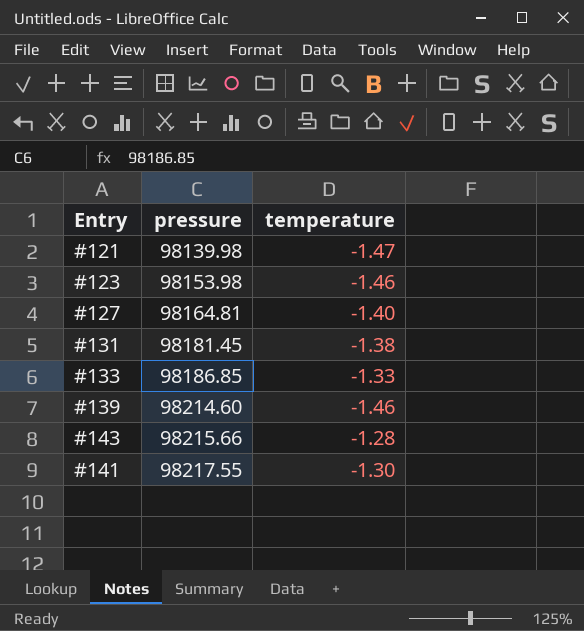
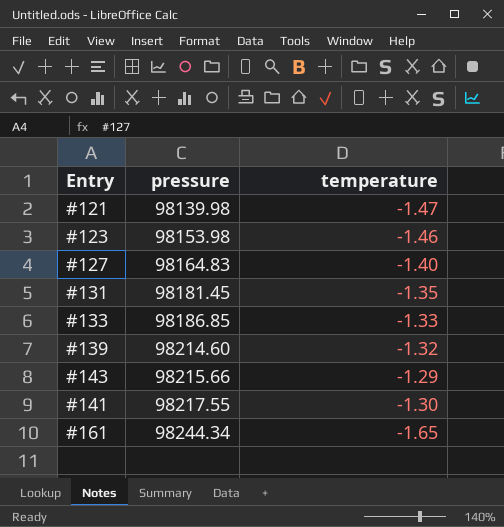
#127 | pressure: 98164.81 -> 98164.83
#131 | temperature: -1.38 -> -1.35
#139 | temperature: -1.46 -> -1.32
#143 | temperature: -1.28 -> -1.29
row #161: none -> 98244.34 | -1.65

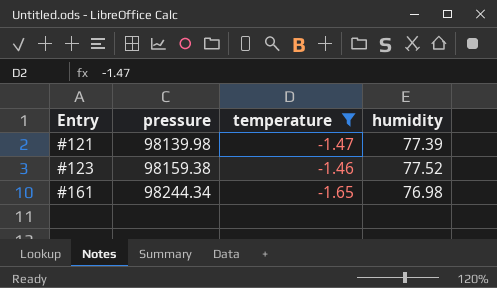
filter: none -> temperature <= -1.46
column humidity | position: none -> 4
#123 | pressure: 98153.98 -> 98159.38

